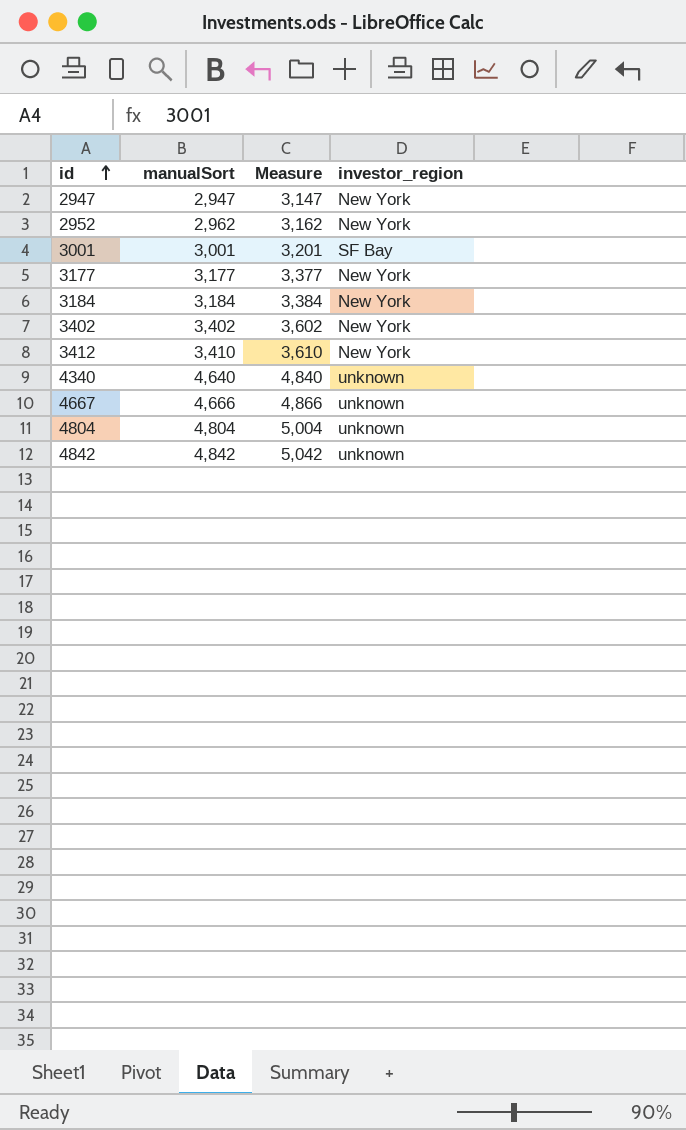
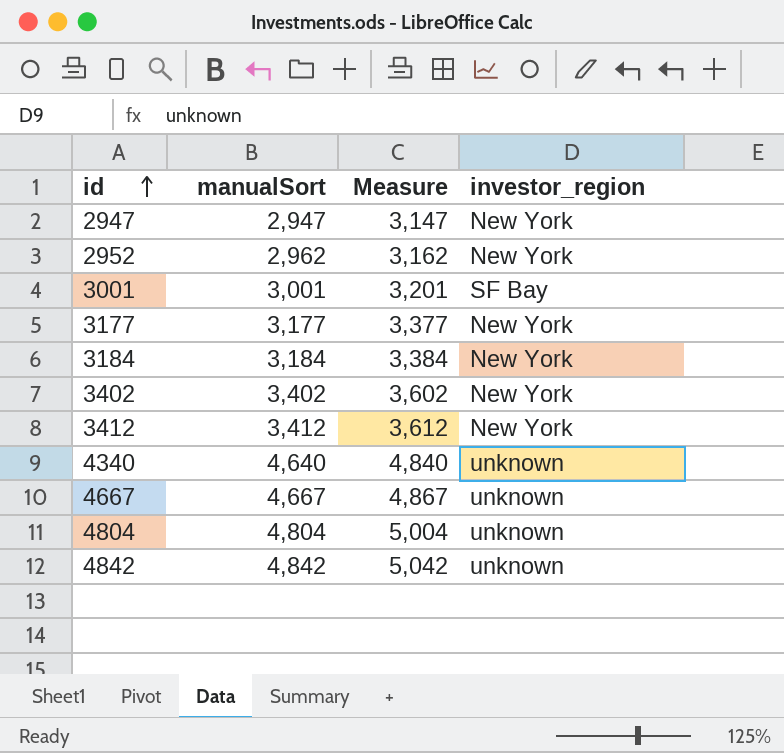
3412 | manualSort: 3,410 -> 3,412
3412 | Measure: 3,610 -> 3,612
4667 | manualSort: 4,666 -> 4,667
4667 | Measure: 4,866 -> 4,867

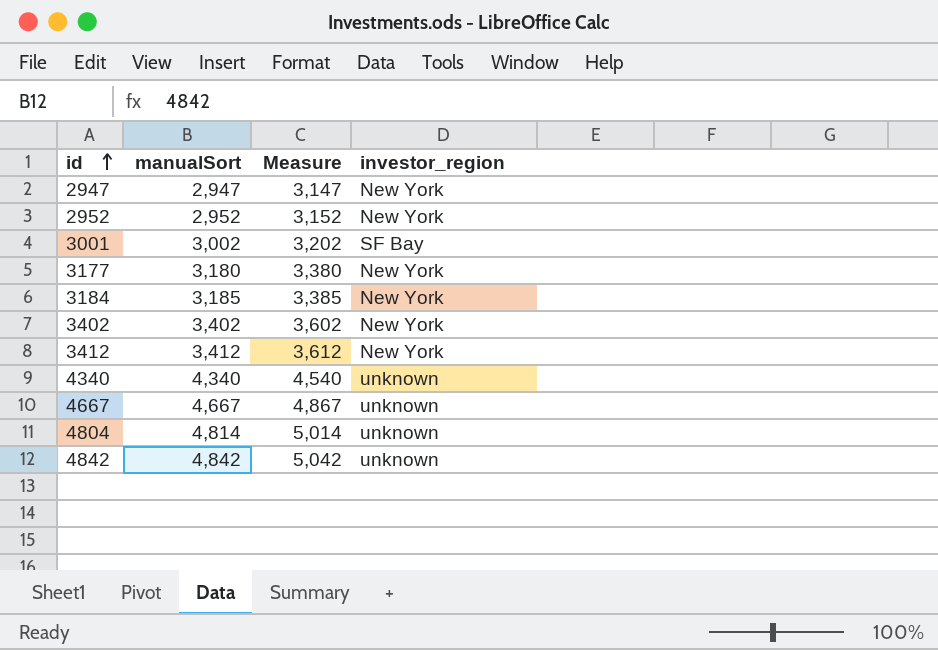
2952 | manualSort: 2,962 -> 2,952
2952 | Measure: 3,162 -> 3,152
3001 | manualSort: 3,001 -> 3,002
3001 | Measure: 3,201 -> 3,202
3177 | manualSort: 3,177 -> 3,180
3177 | Measure: 3,377 -> 3,380
3184 | manualSort: 3,184 -> 3,185
3184 | Measure: 3,384 -> 3,385
4340 | manualSort: 4,640 -> 4,340
4340 | Measure: 4,840 -> 4,540
4804 | manualSort: 4,804 -> 4,814
4804 | Measure: 5,004 -> 5,014

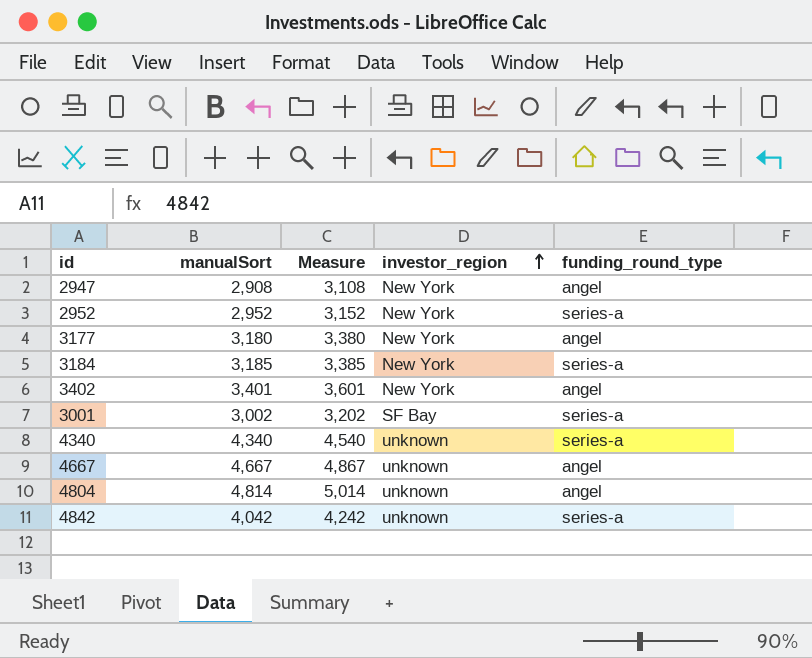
row order: id ascending -> investor_region ascending
column funding_round_type | position: none -> 5
row 3412: 3,412 | 3,612 | New York -> none
2947 | manualSort: 2,947 -> 2,908
2947 | Measure: 3,147 -> 3,108
3402 | manualSort: 3,402 -> 3,401
3402 | Measure: 3,602 -> 3,601
4842 | manualSort: 4,842 -> 4,042
4842 | Measure: 5,042 -> 4,242

